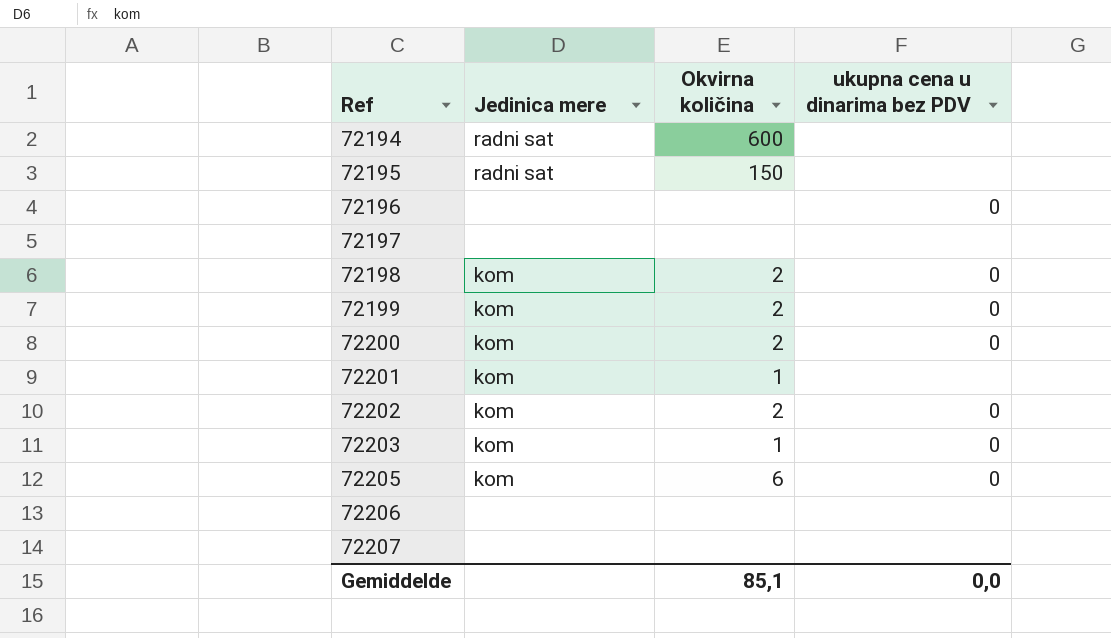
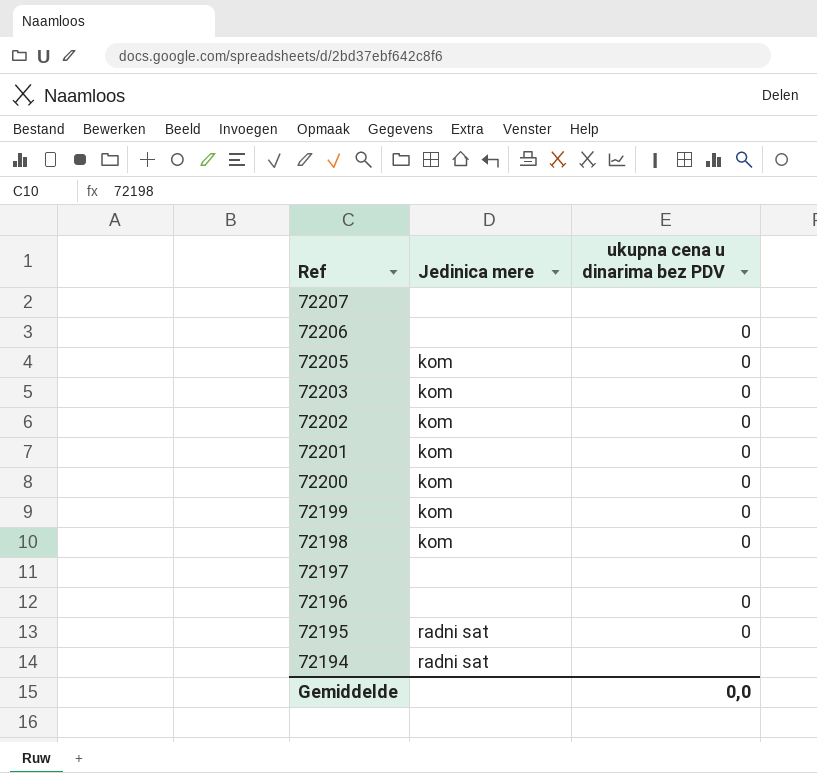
row order: Ref ascending -> Ref descending
column Okvirna količina | position: 3 -> none
72206 | ukupna cena u dinarima bez PDV: none -> 0
72201 | ukupna cena u dinarima bez PDV: none -> 0
72195 | ukupna cena u dinarima bez PDV: none -> 0

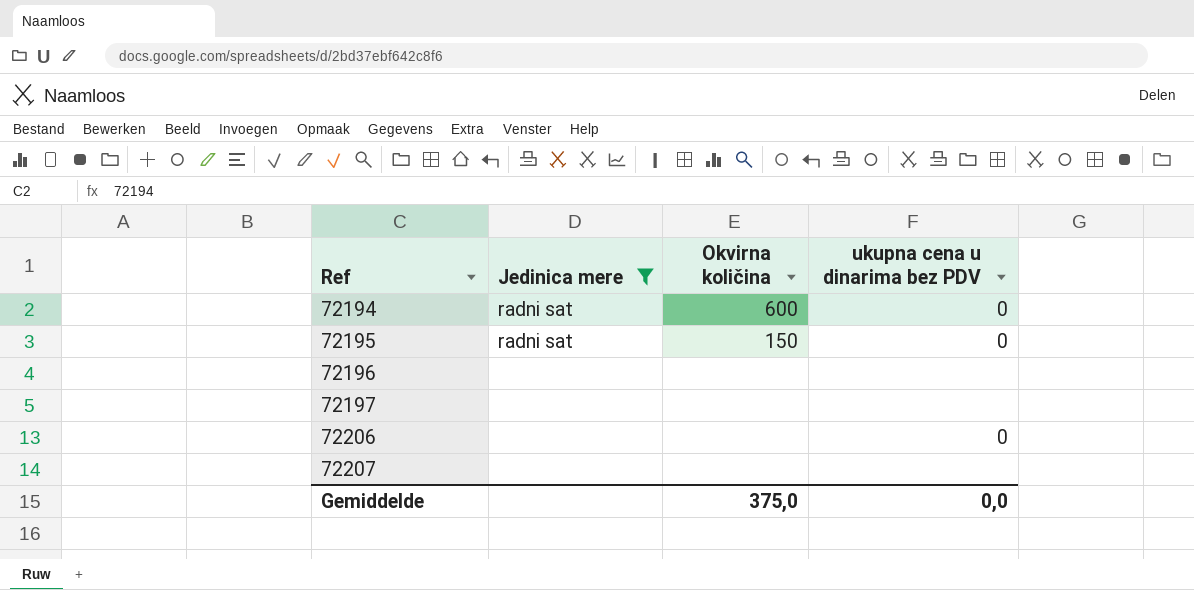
filter: none -> Jedinica mere != kom
row order: Ref descending -> Ref ascending
column Okvirna količina | position: none -> 3
72194 | ukupna cena u dinarima bez PDV: none -> 0
72196 | ukupna cena u dinarima bez PDV: 0 -> none

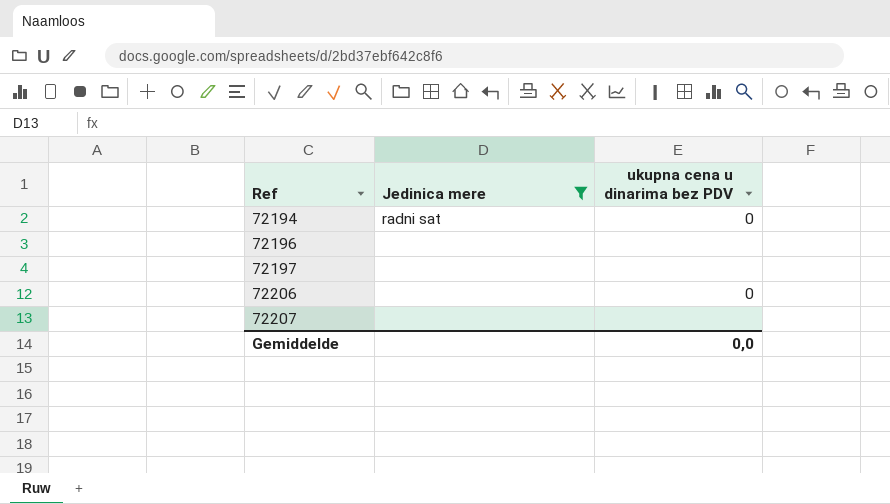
column Okvirna količina | position: 3 -> none
row 72195: radni sat | 150 | 0 -> none

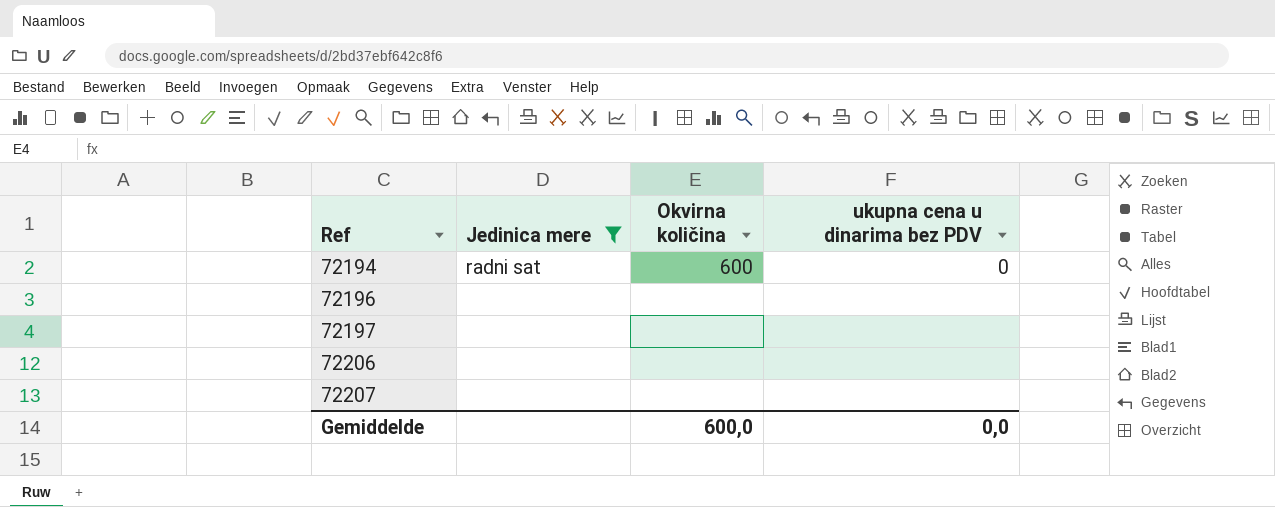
column Okvirna količina | position: none -> 3
72206 | ukupna cena u dinarima bez PDV: 0 -> none

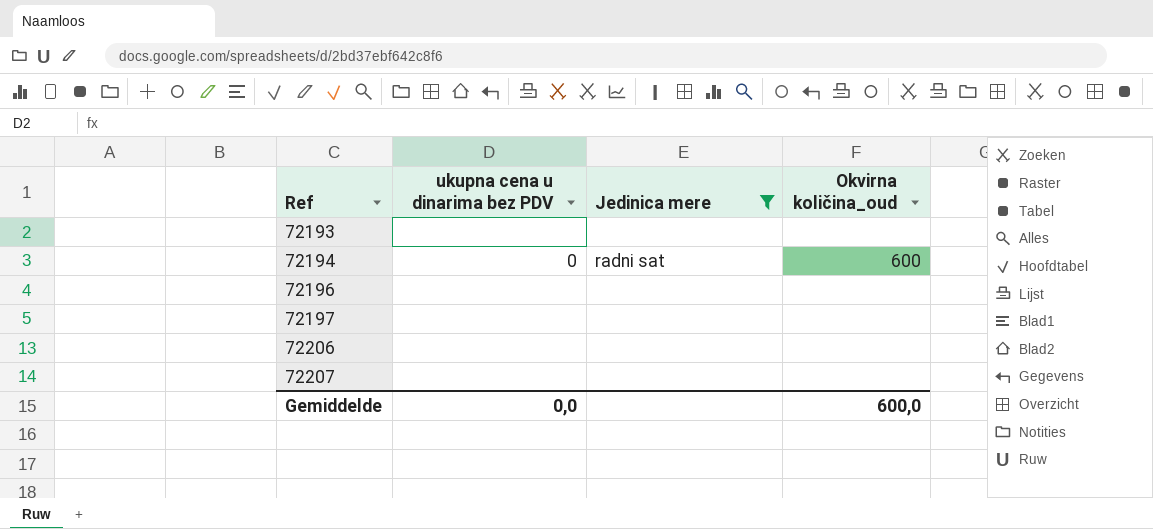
column ukupna cena u dinarima bez PDV | position: 4 -> 2
column name: Okvirna količina -> Okvirna količina_oud
row 72193: none -> none | none | none

